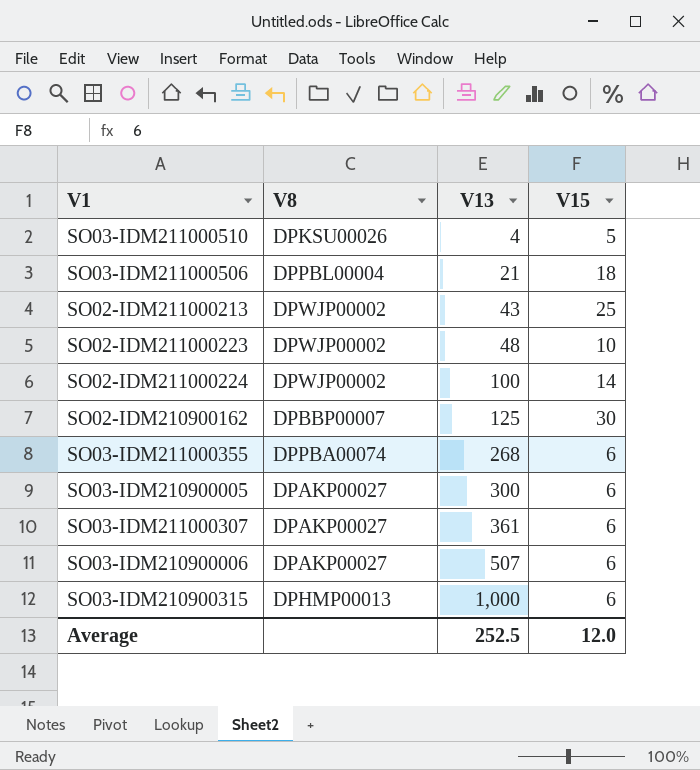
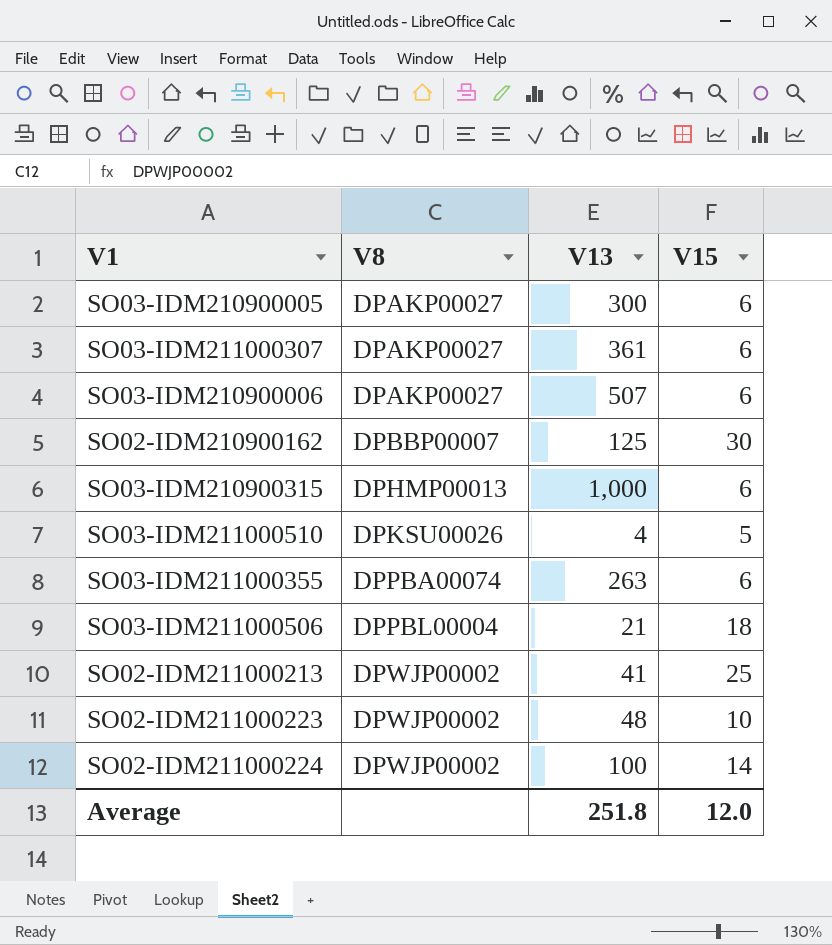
row order: V13 ascending -> V8 ascending
SO03-IDM211000355 | V13: 268 -> 263
SO02-IDM211000213 | V13: 43 -> 41
Average | V13: 252.5 -> 251.8

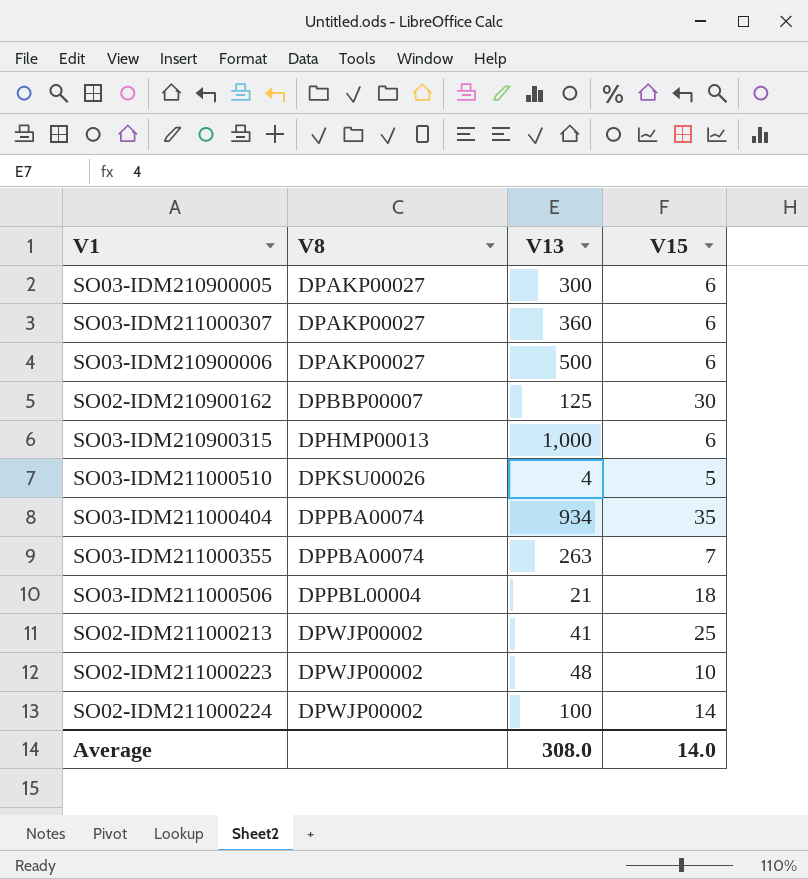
SO03-IDM211000307 | V13: 361 -> 360
SO03-IDM210900006 | V13: 507 -> 500
row SO03-IDM211000404: none -> DPPBA00074 | 934 | 35
SO03-IDM211000355 | V15: 6 -> 7
Average | V13: 251.8 -> 308.0
Average | V15: 12.0 -> 14.0

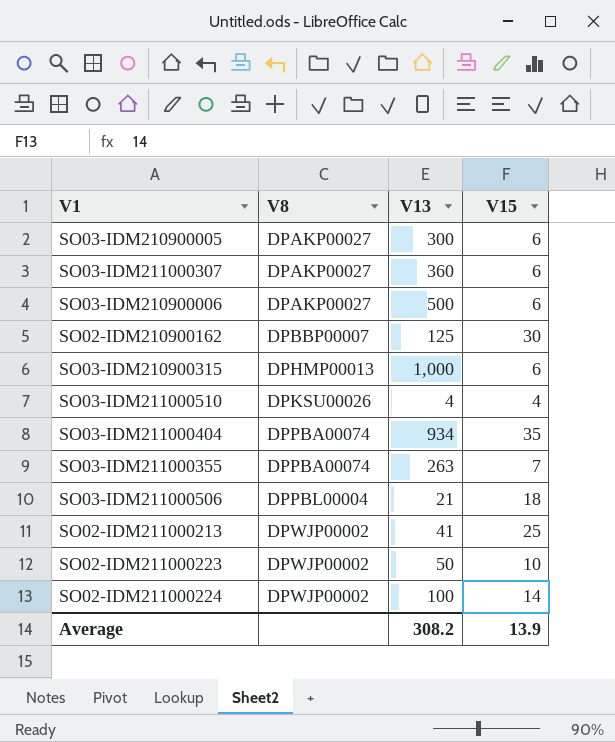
SO03-IDM211000510 | V15: 5 -> 4
SO02-IDM211000223 | V13: 48 -> 50
Average | V13: 308.0 -> 308.2
Average | V15: 14.0 -> 13.9

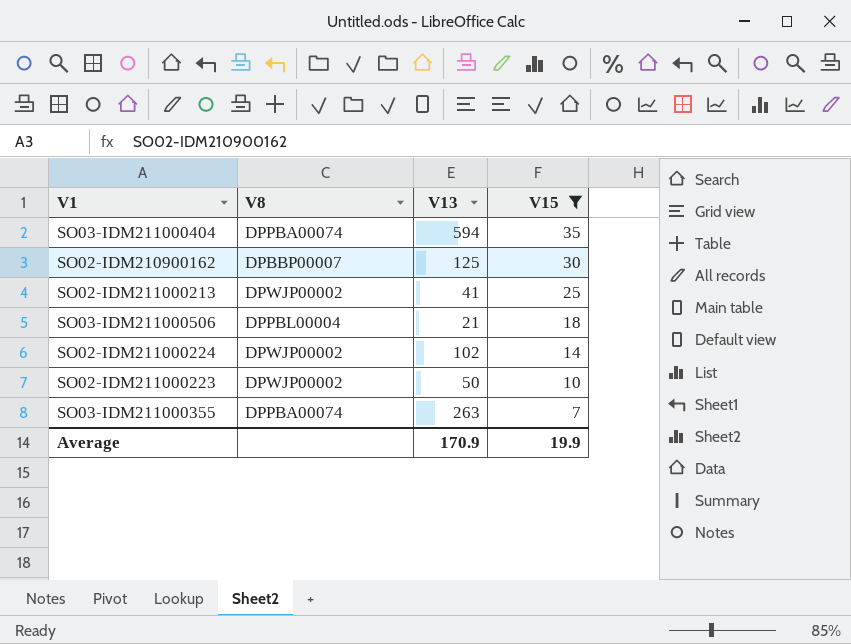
filter: none -> V15 >= 7
row order: V8 ascending -> V15 descending
SO03-IDM211000404 | V13: 934 -> 594
SO02-IDM211000224 | V13: 100 -> 102
Average | V13: 308.2 -> 170.9
Average | V15: 13.9 -> 19.9

